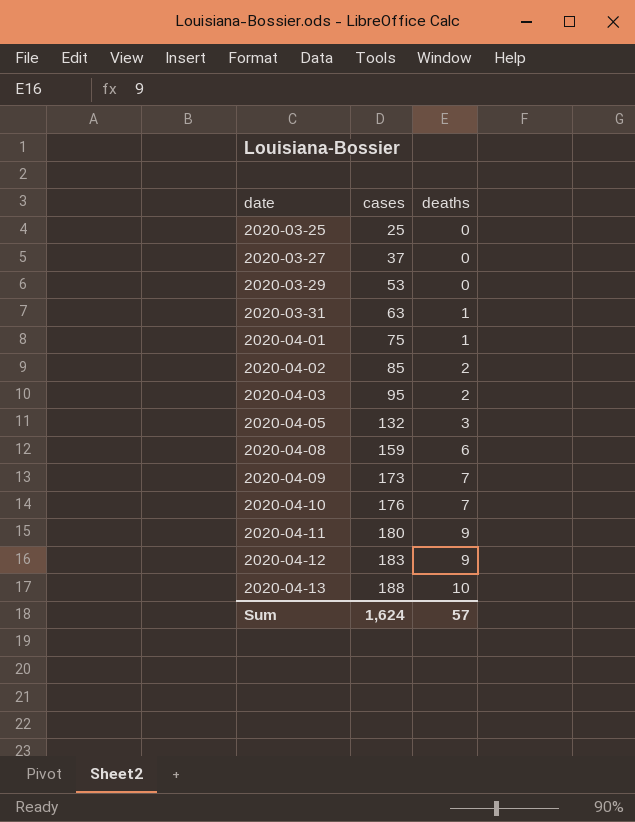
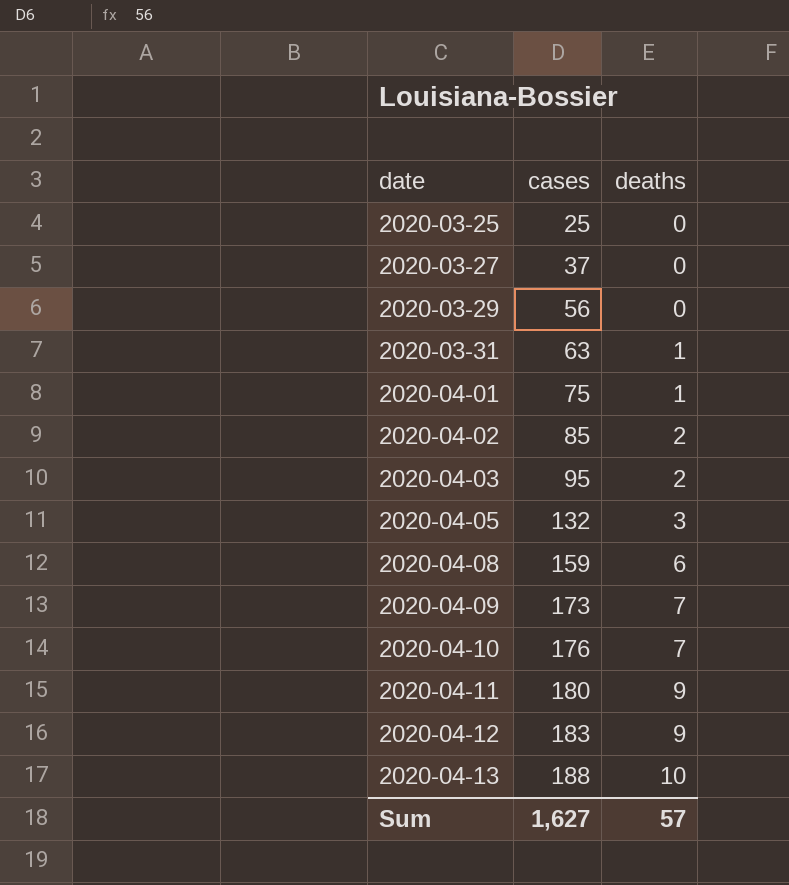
2020-03-29 | cases: 53 -> 56
Sum | cases: 1,624 -> 1,627

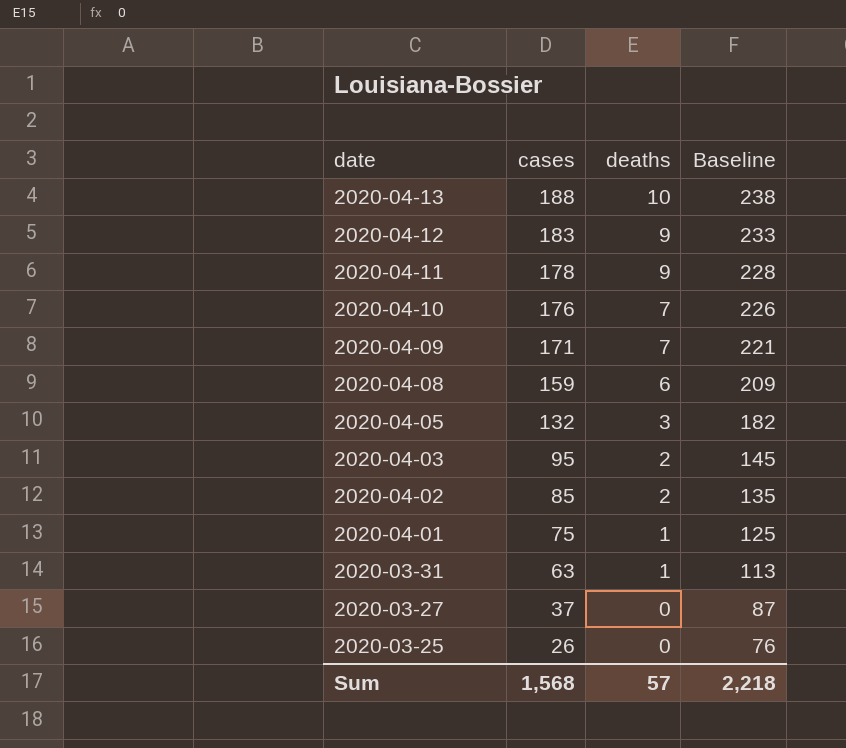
row order: date ascending -> date descending
column Baseline | formula: none -> [cases] + 50
row 2020-03-29: 56 | 0 -> none
2020-04-11 | cases: 180 -> 178
2020-04-09 | cases: 173 -> 171
2020-03-25 | cases: 25 -> 26
Sum | cases: 1,627 -> 1,568

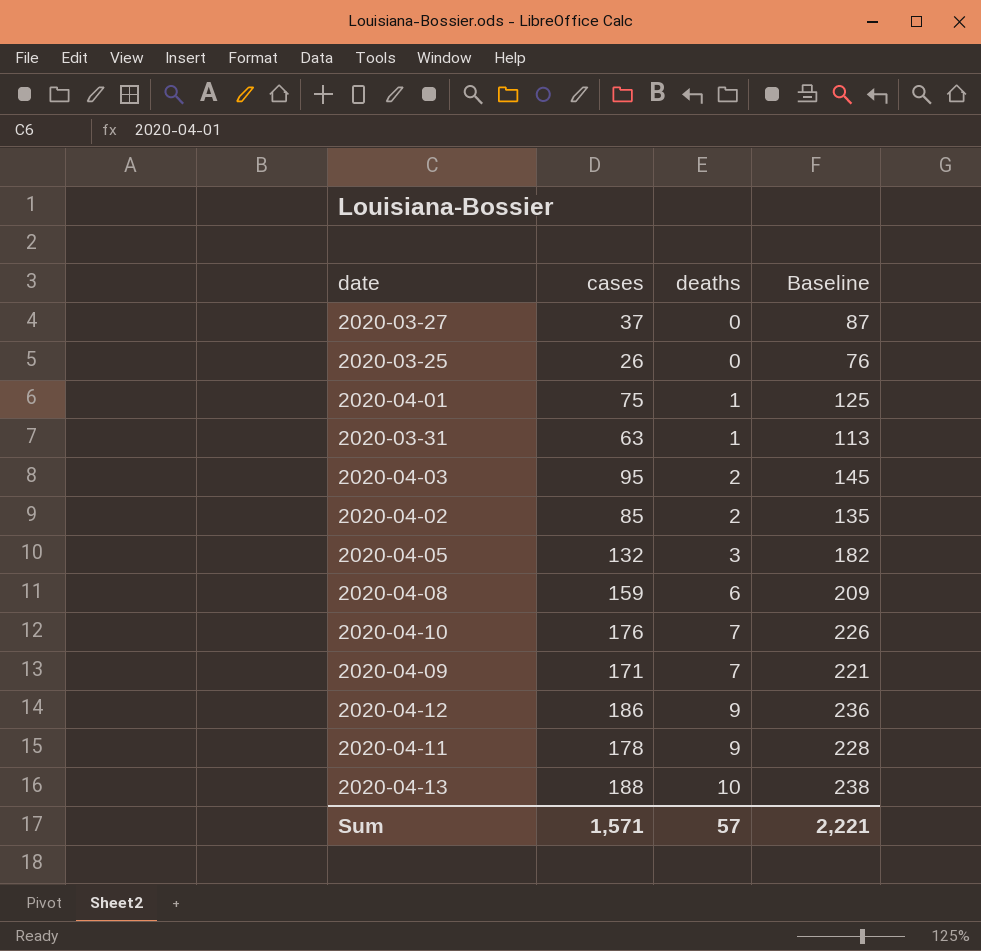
row order: date descending -> deaths ascending
2020-04-12 | cases: 183 -> 186
2020-04-12 | Baseline: 233 -> 236
Sum | cases: 1,568 -> 1,571
Sum | Baseline: 2,218 -> 2,221

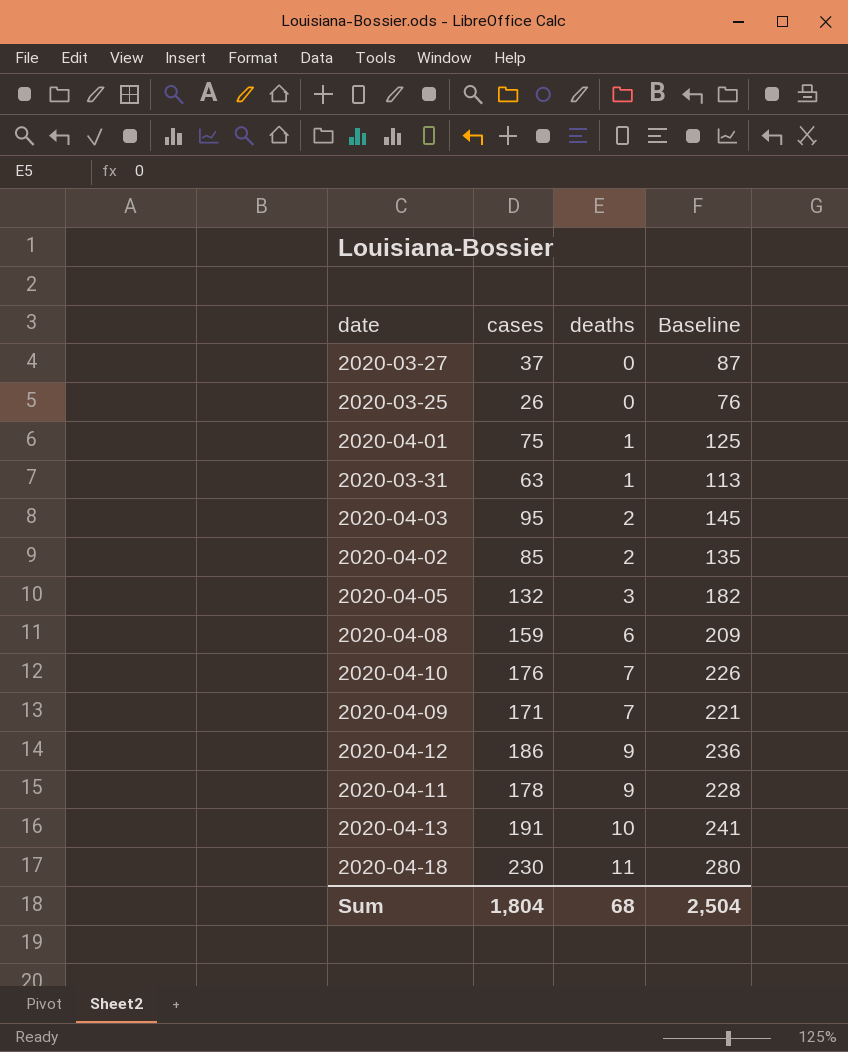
2020-04-13 | cases: 188 -> 191
2020-04-13 | Baseline: 238 -> 241
row 2020-04-18: none -> 230 | 11 | 280
Sum | cases: 1,571 -> 1,804
Sum | deaths: 57 -> 68
Sum | Baseline: 2,221 -> 2,504

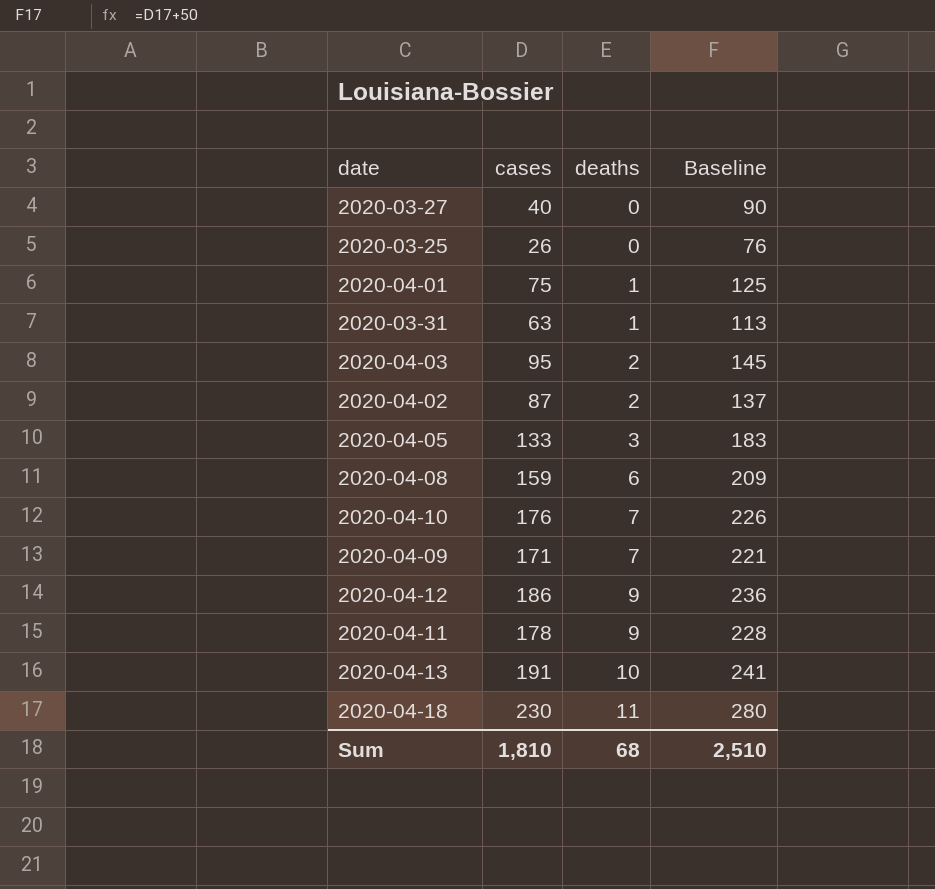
2020-03-27 | cases: 37 -> 40
2020-03-27 | Baseline: 87 -> 90
2020-04-02 | cases: 85 -> 87
2020-04-02 | Baseline: 135 -> 137
2020-04-05 | cases: 132 -> 133
2020-04-05 | Baseline: 182 -> 183
Sum | cases: 1,804 -> 1,810
Sum | Baseline: 2,504 -> 2,510

